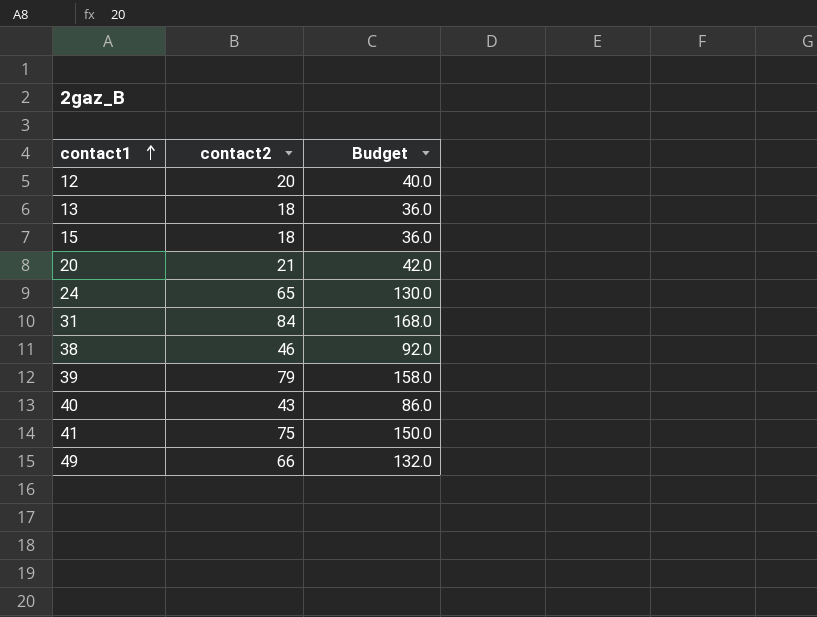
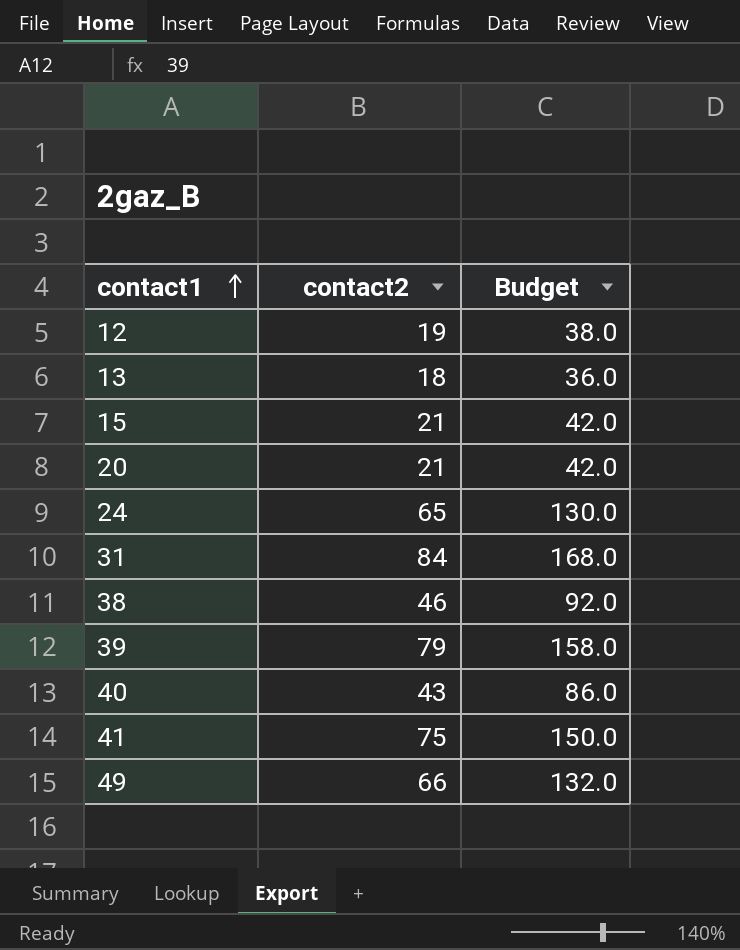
12 | contact2: 20 -> 19
12 | Budget: 40.0 -> 38.0
15 | contact2: 18 -> 21
15 | Budget: 36.0 -> 42.0

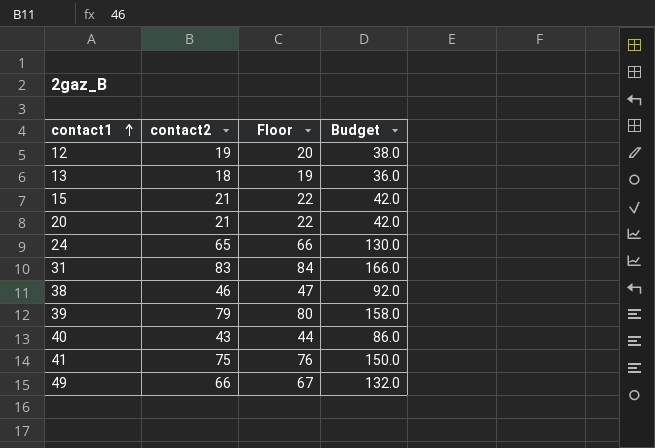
column Floor | formula: none -> [contact2] + 1
31 | contact2: 84 -> 83
31 | Budget: 168.0 -> 166.0

